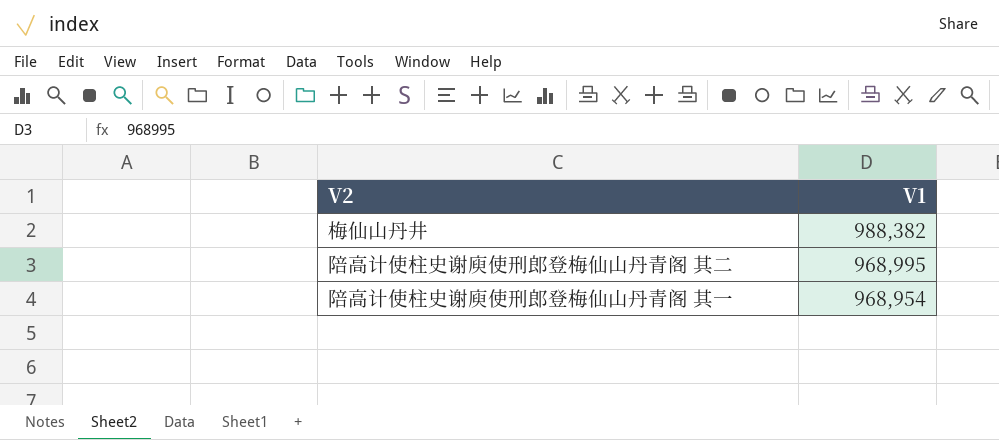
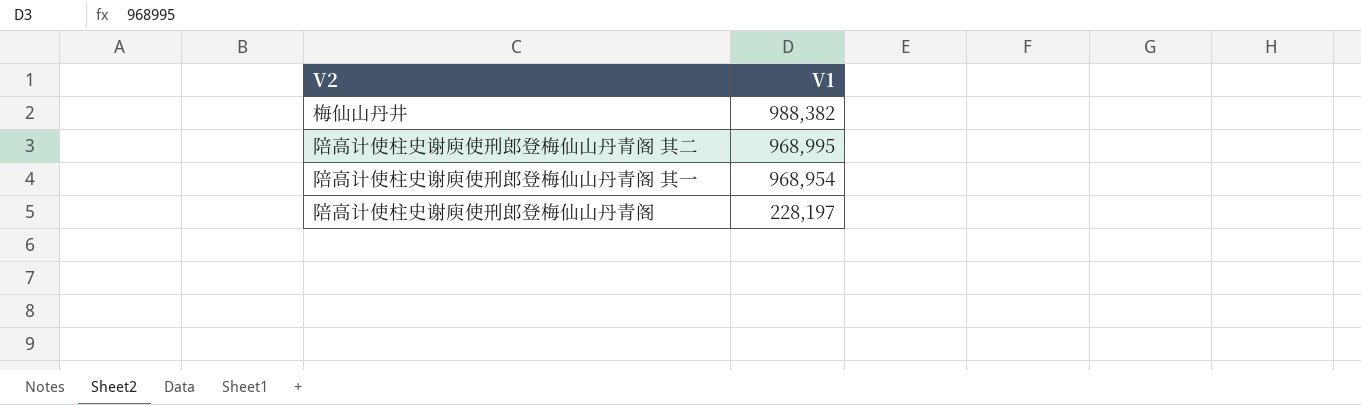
row 陪高计使柱史谢庾使刑郎登梅仙山丹青阁: none -> 228,197

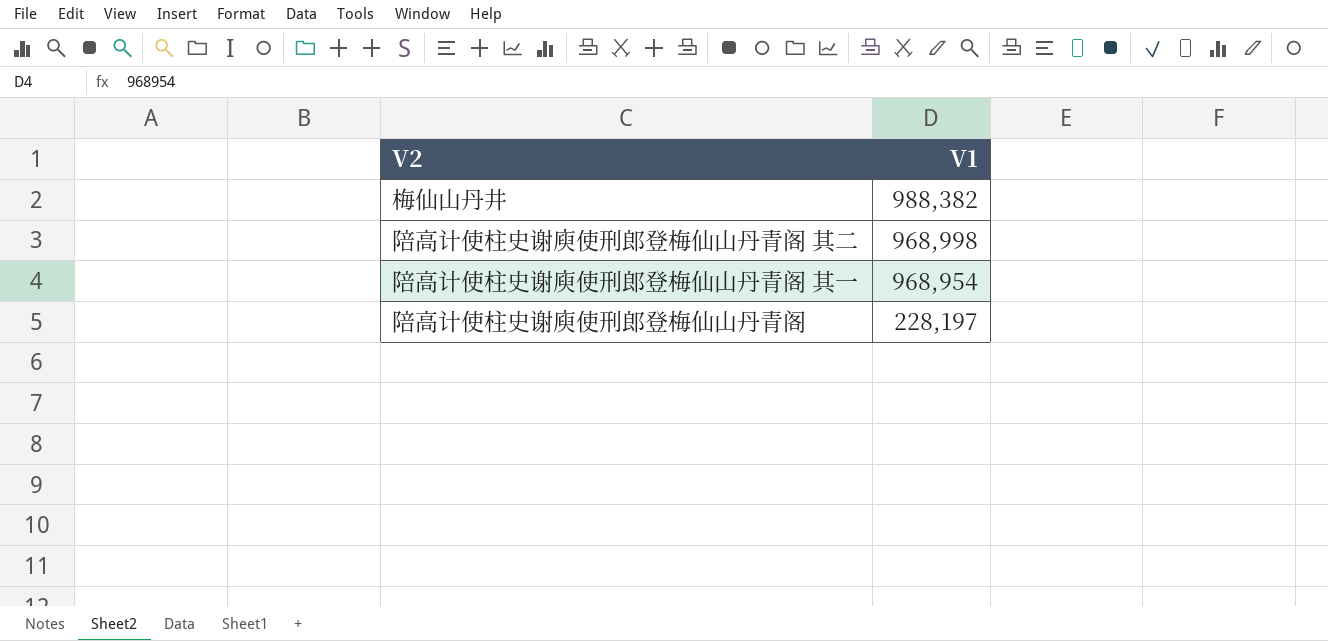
陪高计使柱史谢庾使刑郎登梅仙山丹青阁 其二 | V1: 968,995 -> 968,998

